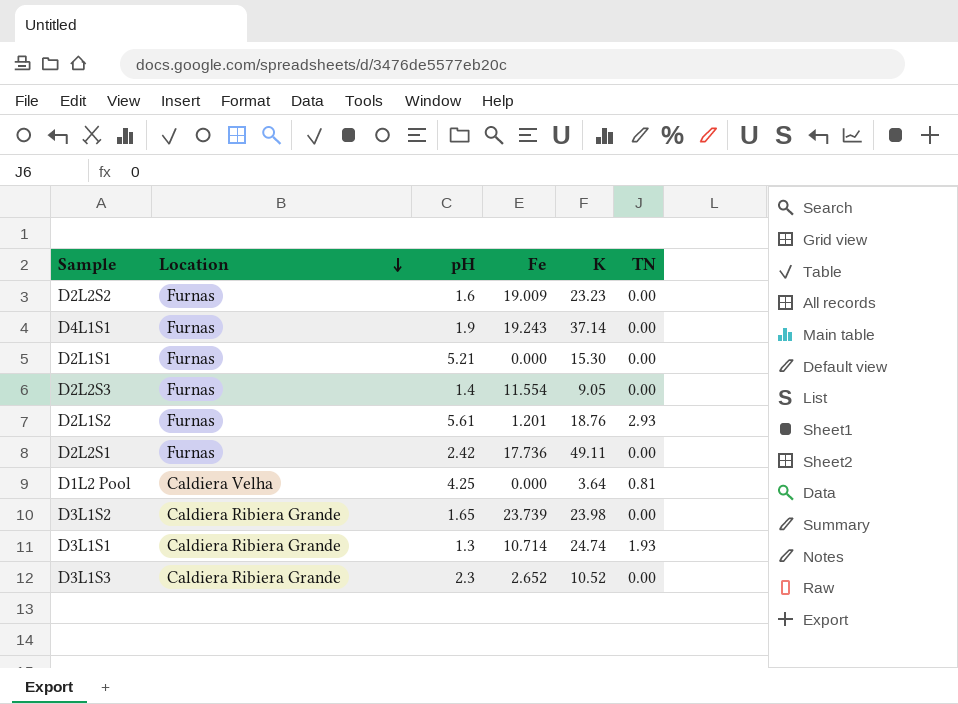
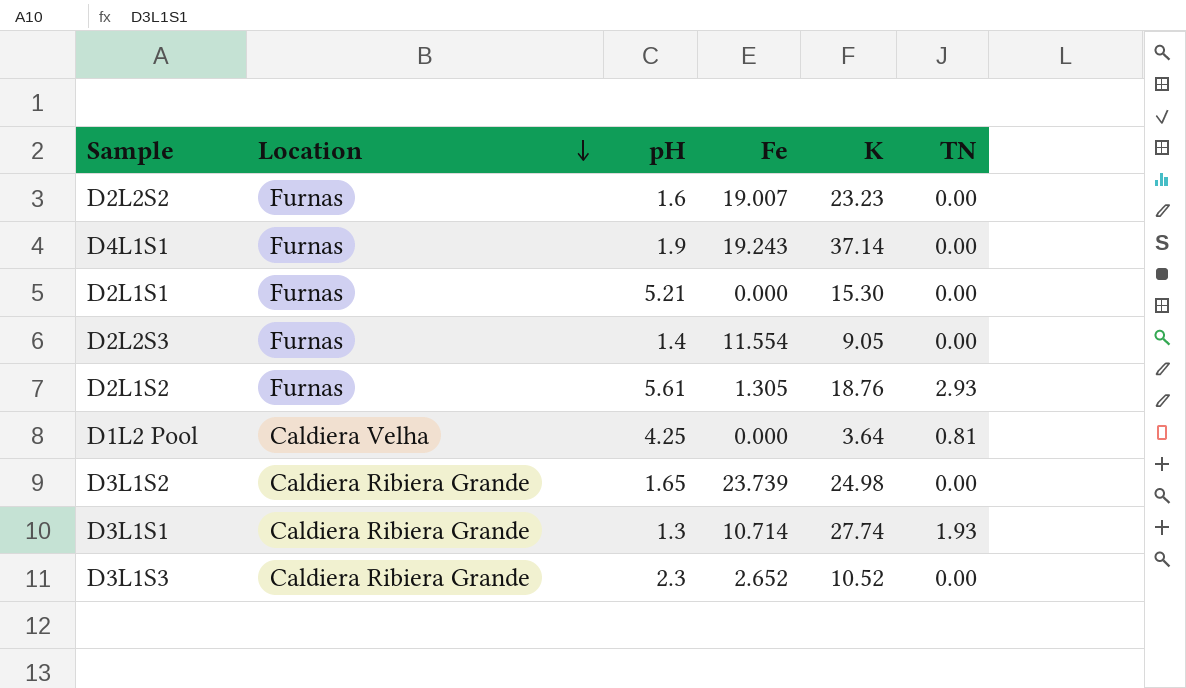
row D2L2S1: Furnas | 2.42 | 17.736 | 49.11 | 0.00 -> none
D2L2S2 | Fe: 19.009 -> 19.007
D2L1S2 | Fe: 1.201 -> 1.305
D3L1S2 | K: 23.98 -> 24.98
D3L1S1 | K: 24.74 -> 27.74

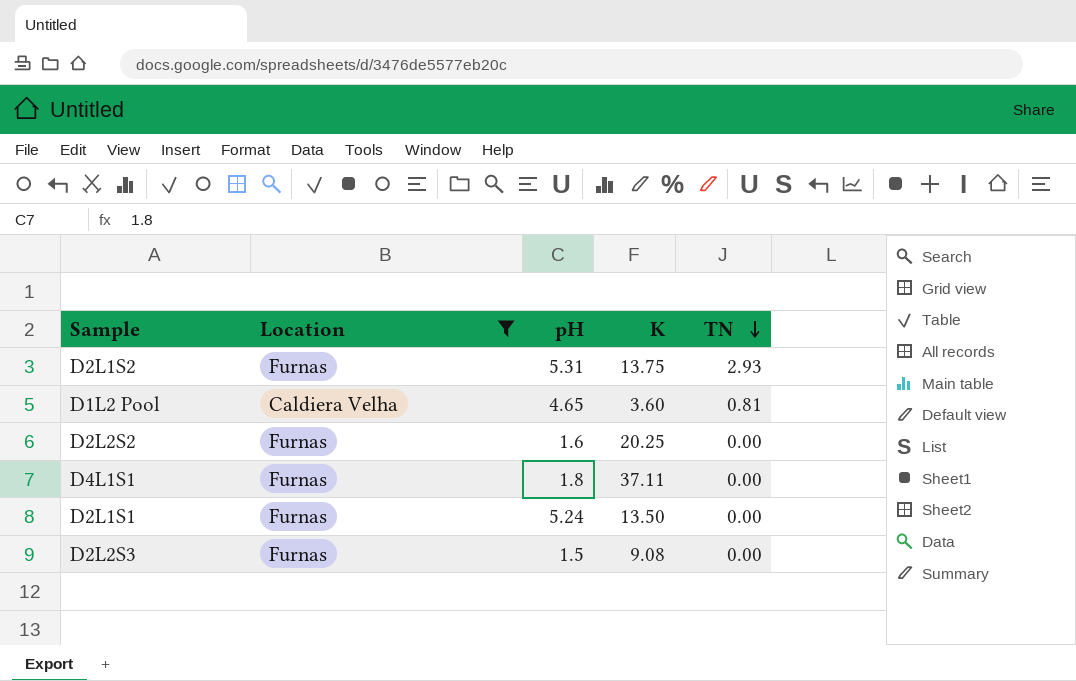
filter: none -> Location != Caldiera Ribiera Grande
row order: Location descending -> TN descending
column Fe | position: 4 -> none
D2L1S2 | pH: 5.61 -> 5.31
D2L1S2 | K: 18.76 -> 13.75
D1L2 Pool | pH: 4.25 -> 4.65
D1L2 Pool | K: 3.64 -> 3.60
D2L2S2 | K: 23.23 -> 20.25
D4L1S1 | pH: 1.9 -> 1.8
D4L1S1 | K: 37.14 -> 37.11
D2L1S1 | pH: 5.21 -> 5.24
D2L1S1 | K: 15.30 -> 13.50
D2L2S3 | pH: 1.4 -> 1.5
D2L2S3 | K: 9.05 -> 9.08

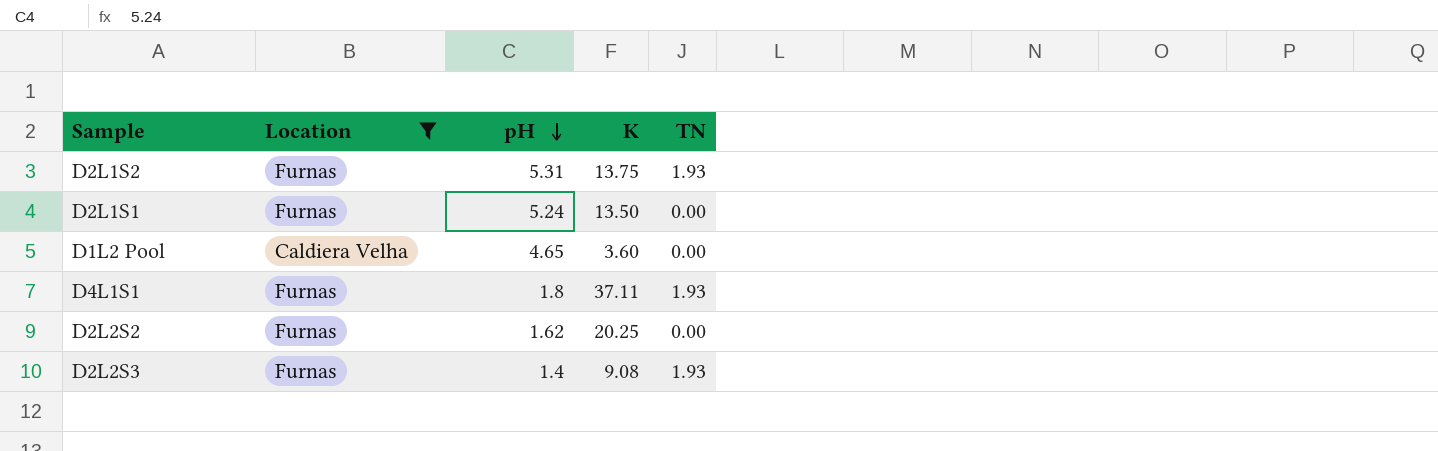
row order: TN descending -> pH descending
D2L1S2 | TN: 2.93 -> 1.93
D1L2 Pool | TN: 0.81 -> 0.00
D4L1S1 | TN: 0.00 -> 1.93
D2L2S2 | pH: 1.6 -> 1.62
D2L2S3 | pH: 1.5 -> 1.4
D2L2S3 | TN: 0.00 -> 1.93

